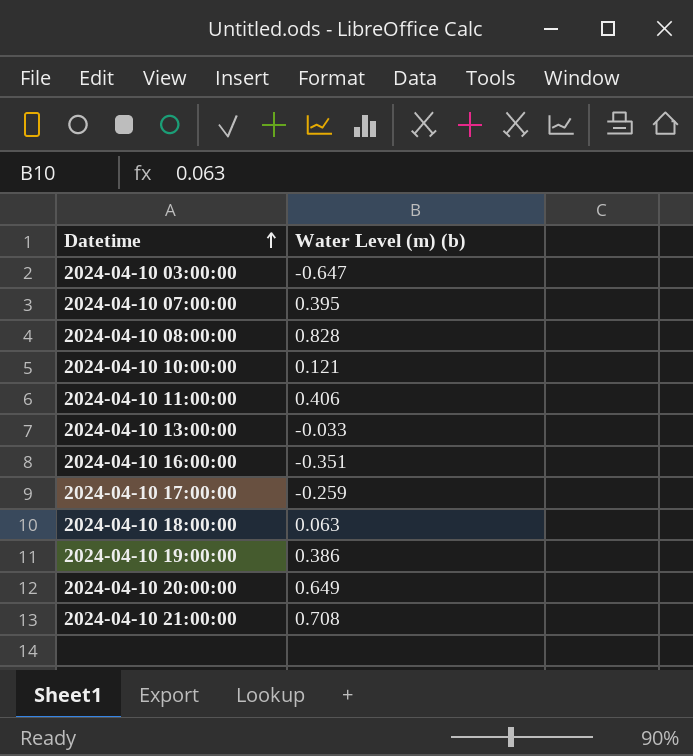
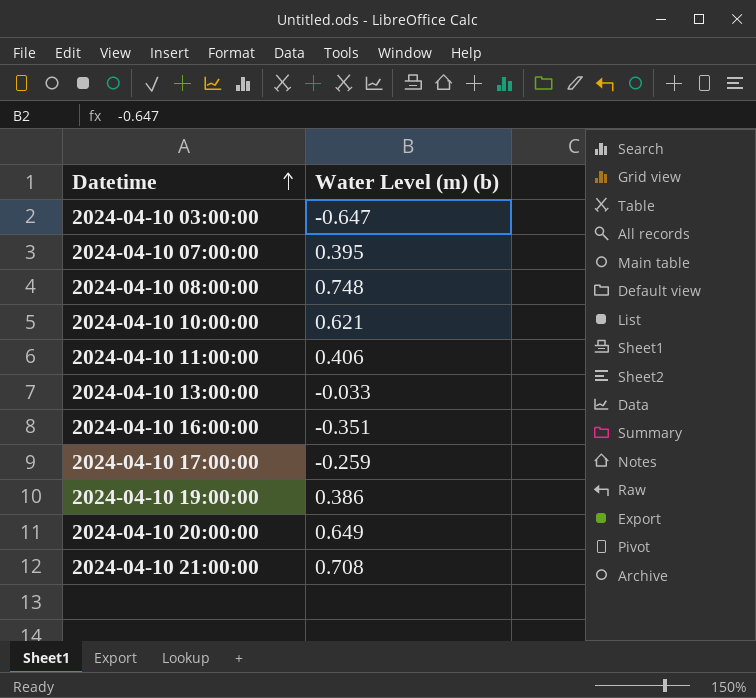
row 2024-04-10 18:00:00: 0.063 -> none
2024-04-10 08:00:00 | Water Level (m) (b): 0.828 -> 0.748
2024-04-10 10:00:00 | Water Level (m) (b): 0.121 -> 0.621

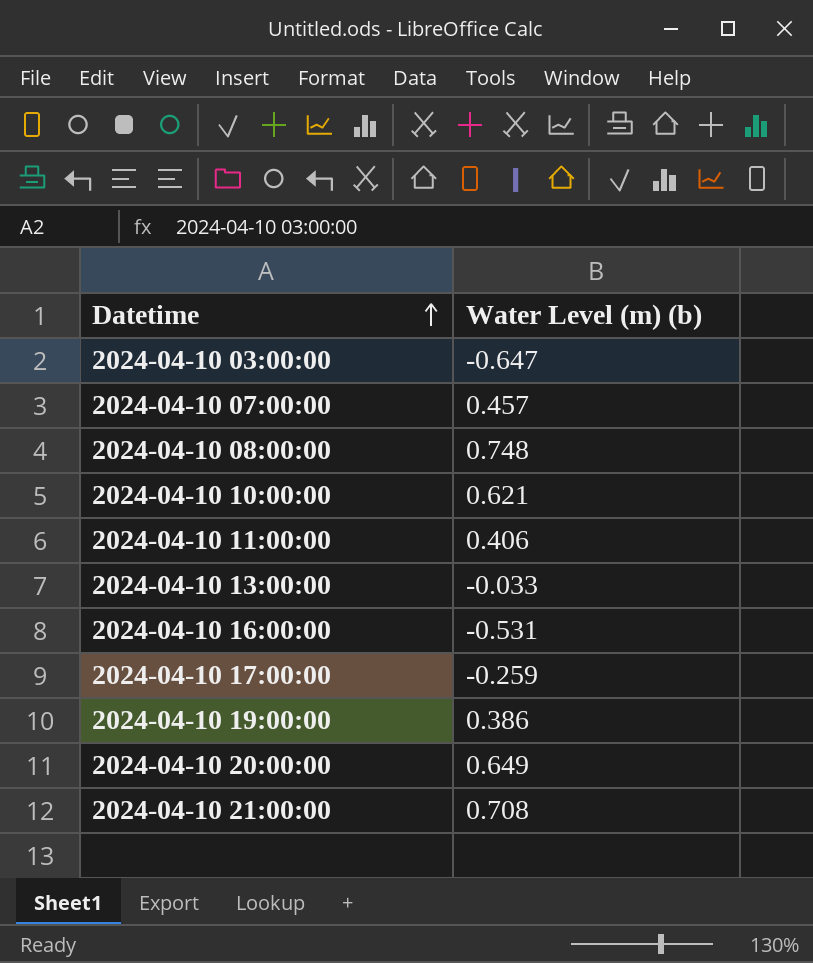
2024-04-10 07:00:00 | Water Level (m) (b): 0.395 -> 0.457
2024-04-10 16:00:00 | Water Level (m) (b): -0.351 -> -0.531

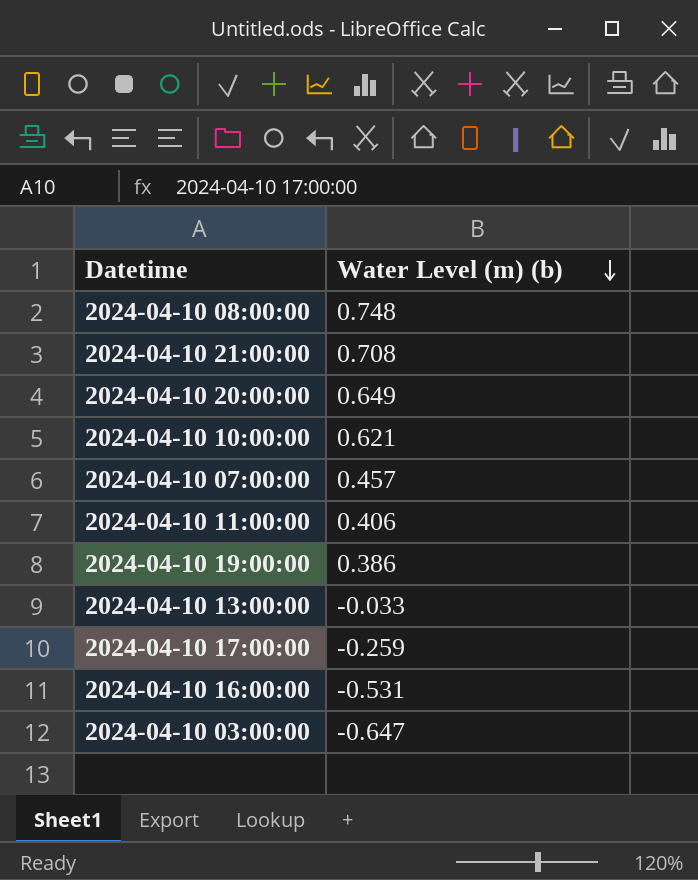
row order: Datetime ascending -> Water Level (m) (b) descending

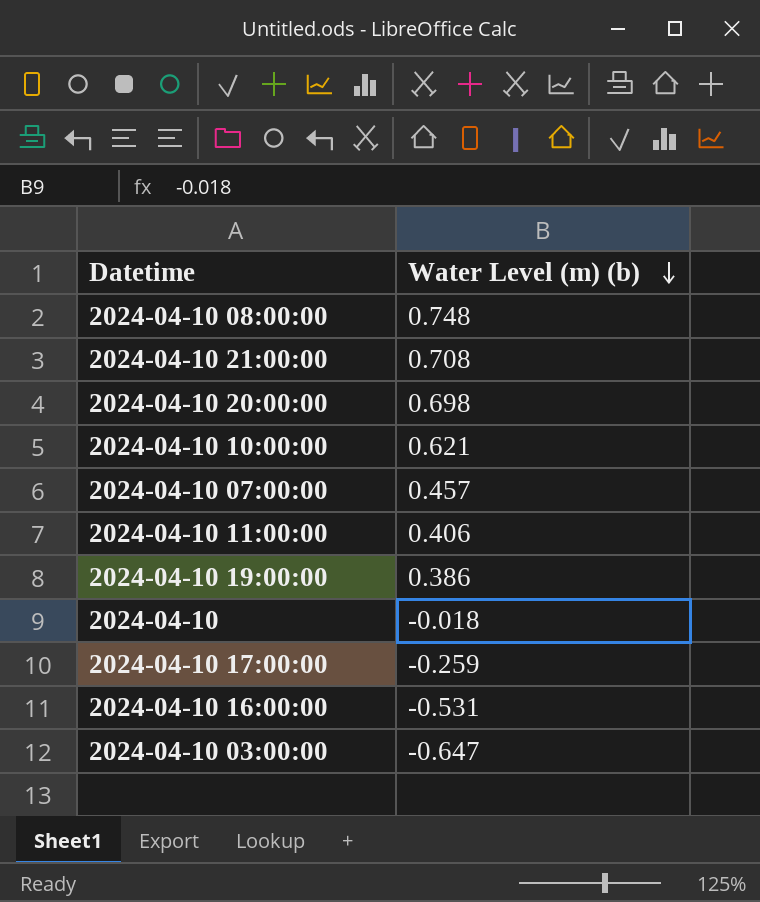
row 2024-04-10 13:00:00: -0.033 -> none
2024-04-10 20:00:00 | Water Level (m) (b): 0.649 -> 0.698
row 2024-04-10: none -> -0.018

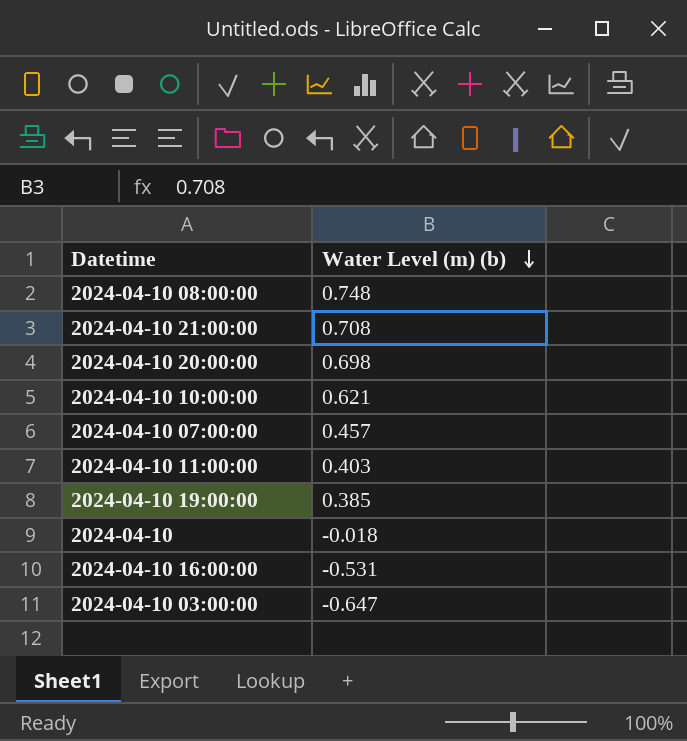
row 2024-04-10 17:00:00: -0.259 -> none
2024-04-10 11:00:00 | Water Level (m) (b): 0.406 -> 0.403
2024-04-10 19:00:00 | Water Level (m) (b): 0.386 -> 0.385

